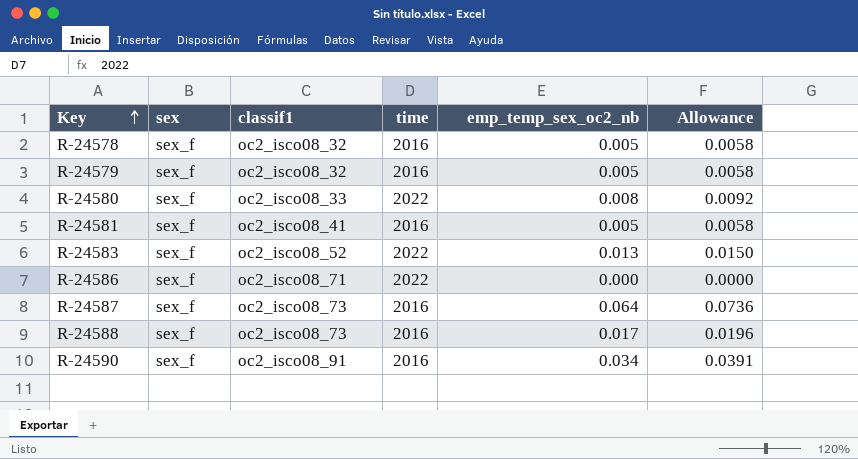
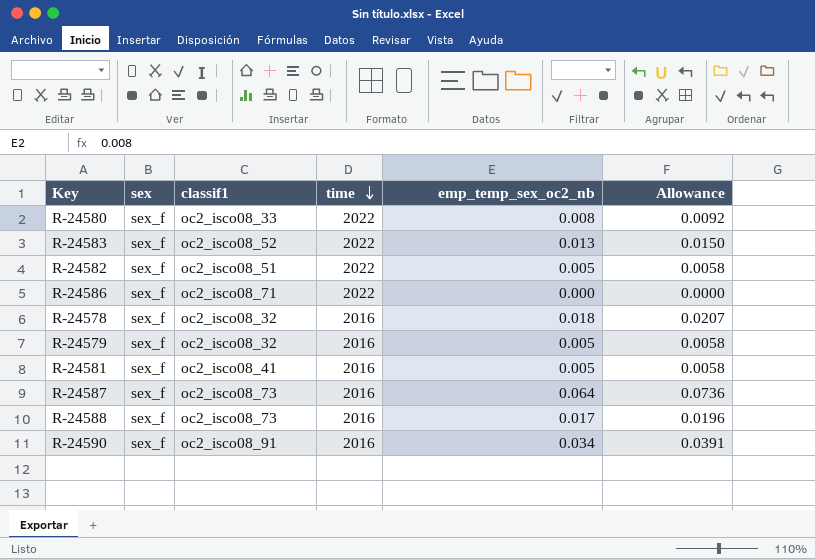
row order: Key ascending -> time descending
row R-24582: none -> sex_f | oc2_isco08_51 | 2022 | 0.005 | 0.0058
R-24578 | emp_temp_sex_oc2_nb: 0.005 -> 0.018
R-24578 | Allowance: 0.0058 -> 0.0207

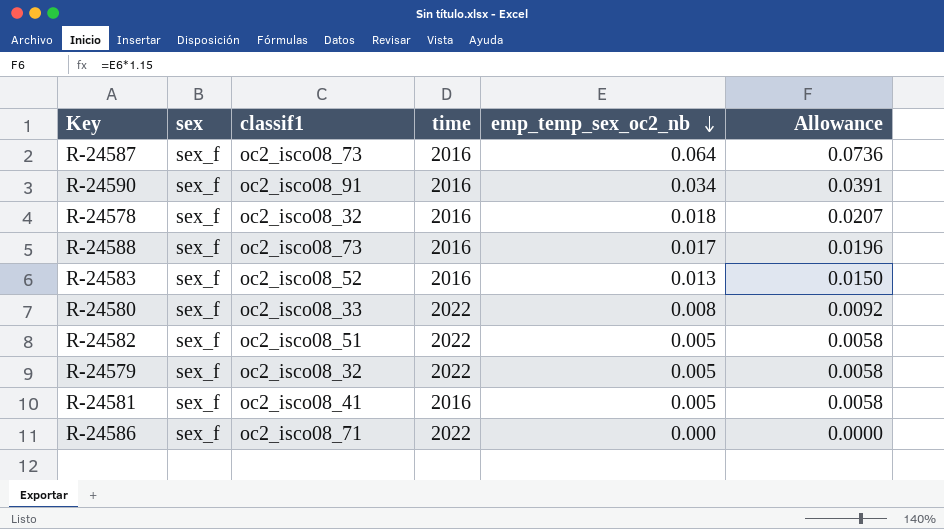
row order: time descending -> emp_temp_sex_oc2_nb descending
R-24583 | time: 2022 -> 2016
R-24579 | time: 2016 -> 2022

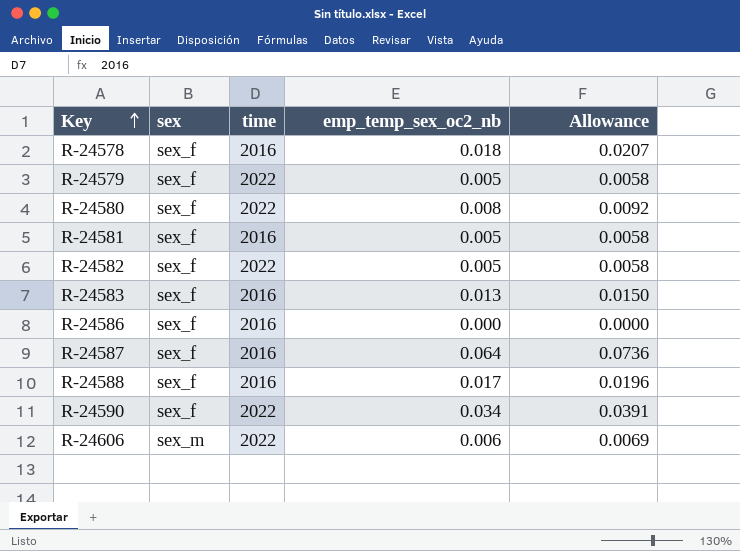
row order: emp_temp_sex_oc2_nb descending -> Key ascending
column classif1 | position: 3 -> none
R-24586 | time: 2022 -> 2016
R-24590 | time: 2016 -> 2022
row R-24606: none -> sex_m | 2022 | 0.006 | 0.0069

